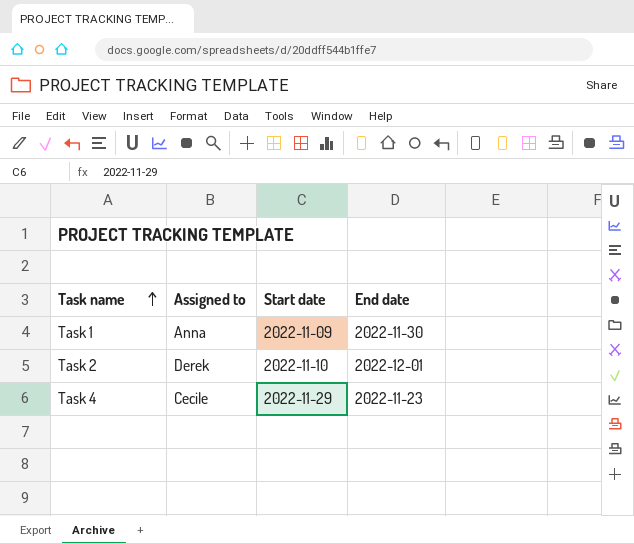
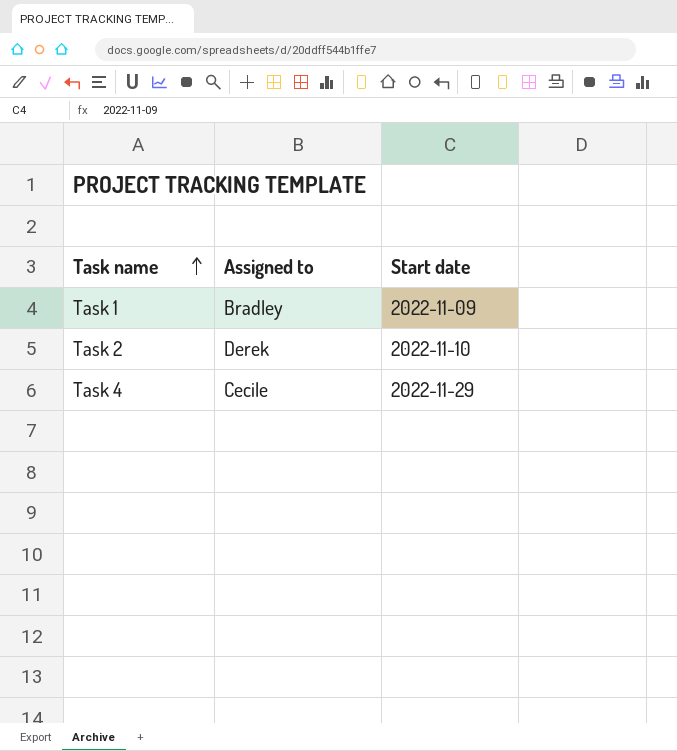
column End date | position: 4 -> none
Task 1 | Assigned to: Anna -> Bradley

